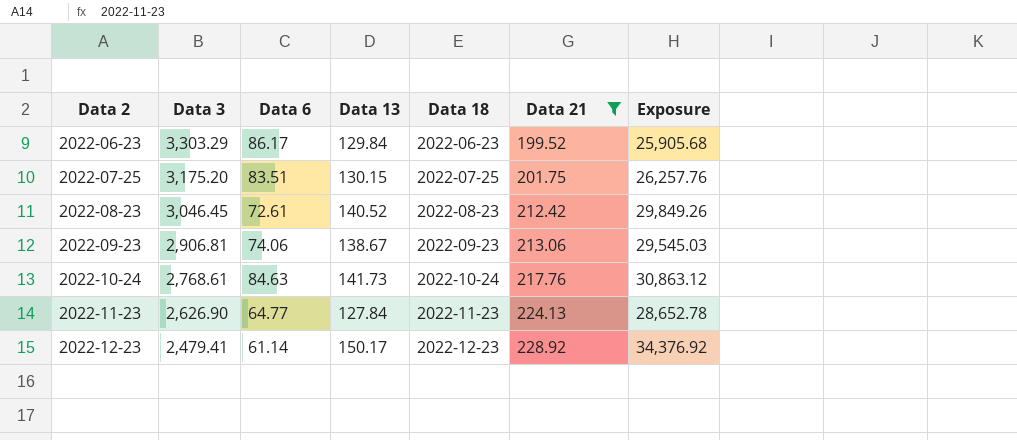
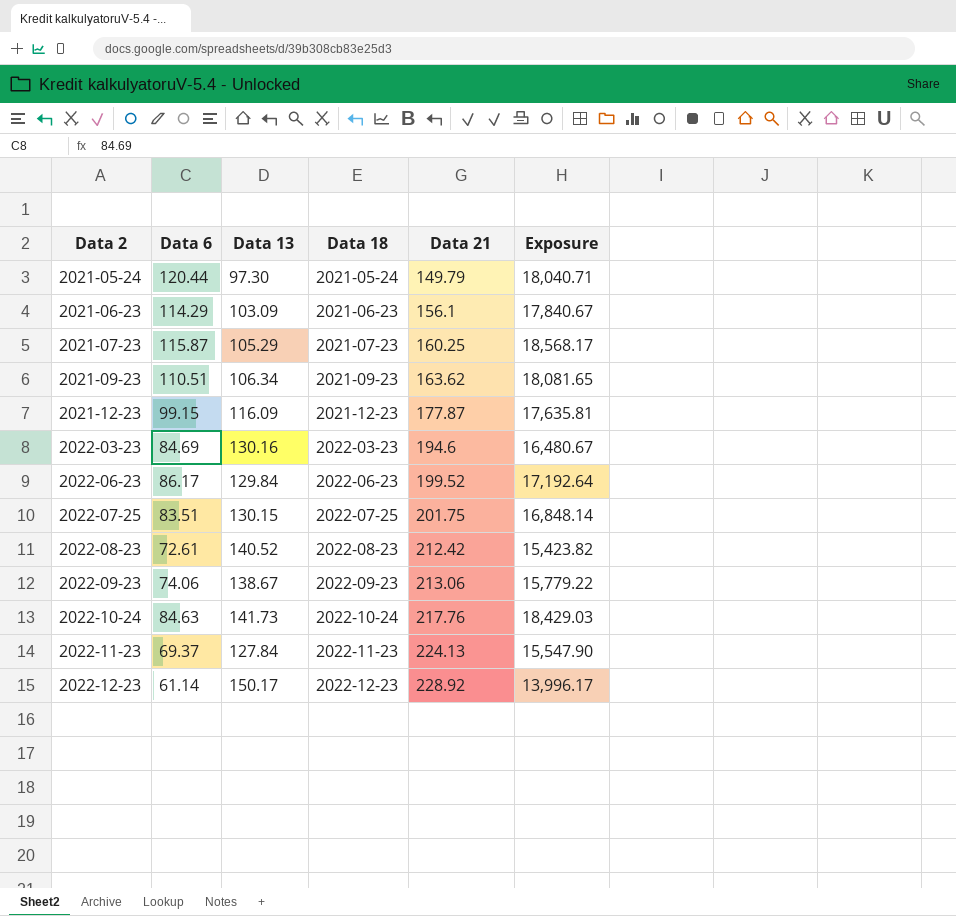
filter: Data 21 >= 199.52 -> none
column Data 3 | position: 2 -> none
column Exposure | formula: [Data 13] * [Data 21] -> [Data 6] * [Data 21]
2022-11-23 | Data 6: 64.77 -> 69.37

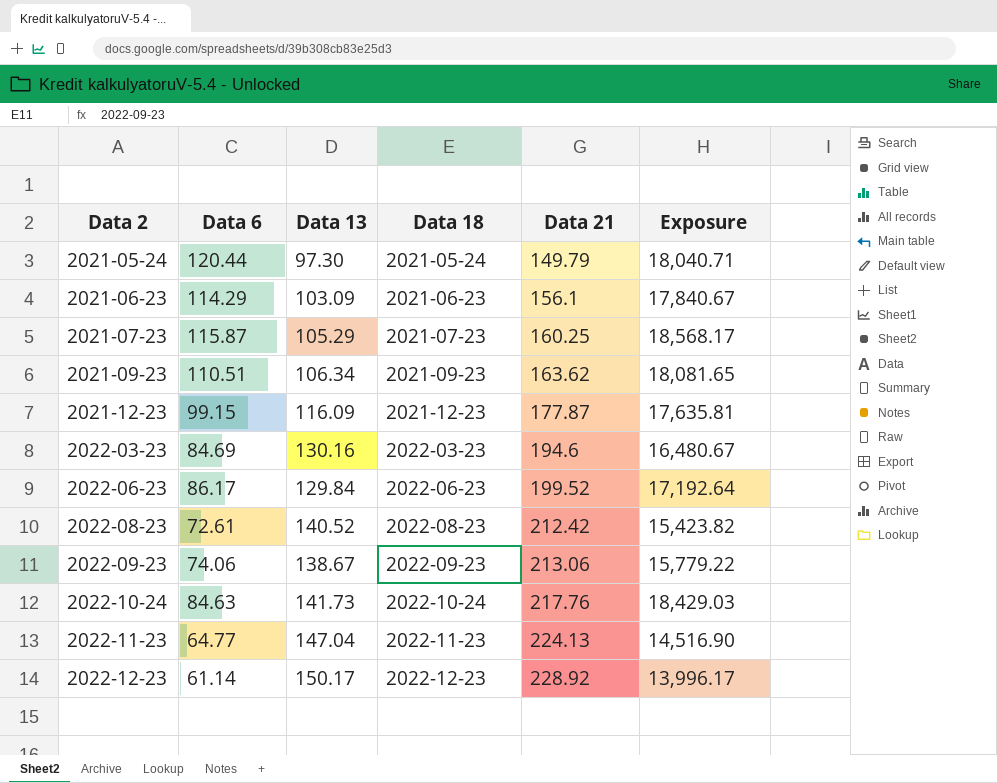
row 2022-07-25: 83.51 | 130.15 | 2022-07-25 | 201.75 | 16,848.14 -> none
2022-11-23 | Data 6: 69.37 -> 64.77
2022-11-23 | Data 13: 127.84 -> 147.04
2022-11-23 | Exposure: 15,547.90 -> 14,516.90

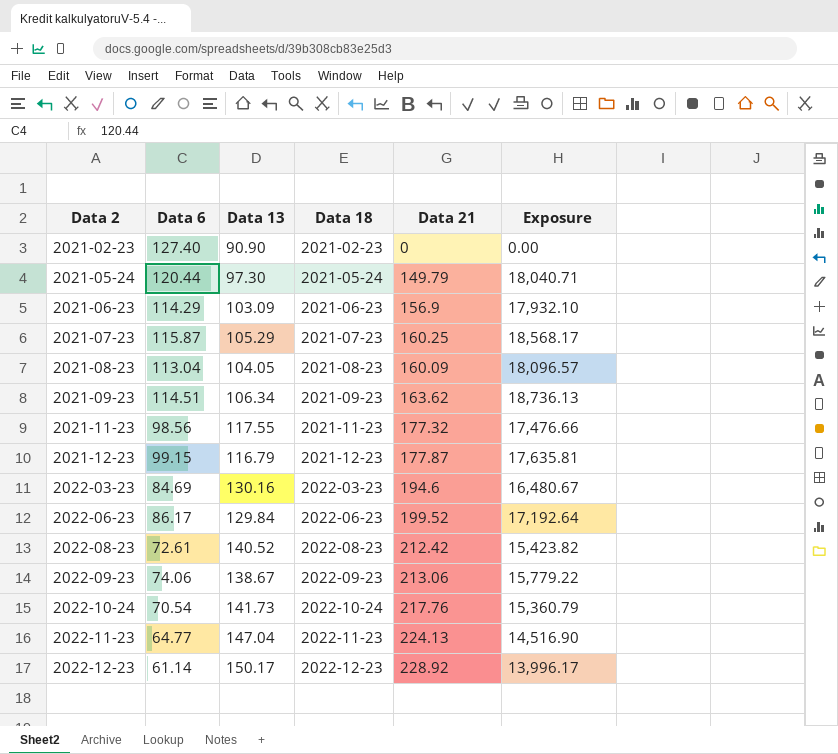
row 2021-02-23: none -> 127.40 | 90.90 | 2021-02-23 | 0 | 0.00
2021-06-23 | Data 21: 156.1 -> 156.9
2021-06-23 | Exposure: 17,840.67 -> 17,932.10
row 2021-08-23: none -> 113.04 | 104.05 | 2021-08-23 | 160.09 | 18,096.57
2021-09-23 | Data 6: 110.51 -> 114.51
2021-09-23 | Exposure: 18,081.65 -> 18,736.13
row 2021-11-23: none -> 98.56 | 117.55 | 2021-11-23 | 177.32 | 17,476.66
2021-12-23 | Data 13: 116.09 -> 116.79
2022-10-24 | Data 6: 84.63 -> 70.54
2022-10-24 | Exposure: 18,429.03 -> 15,360.79

